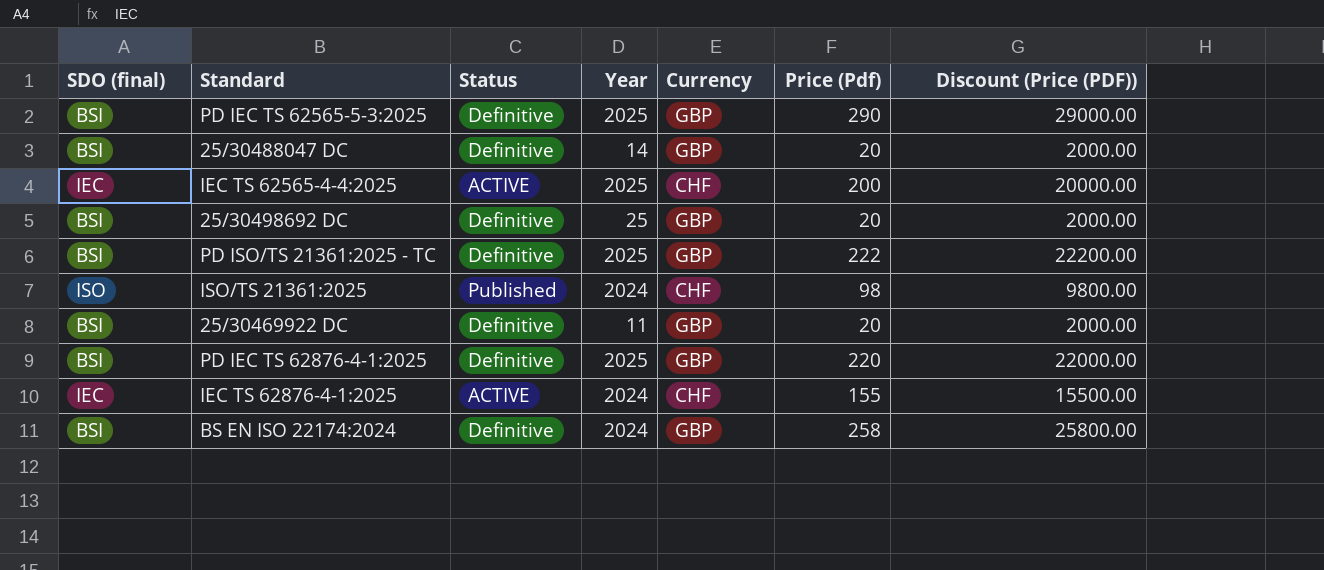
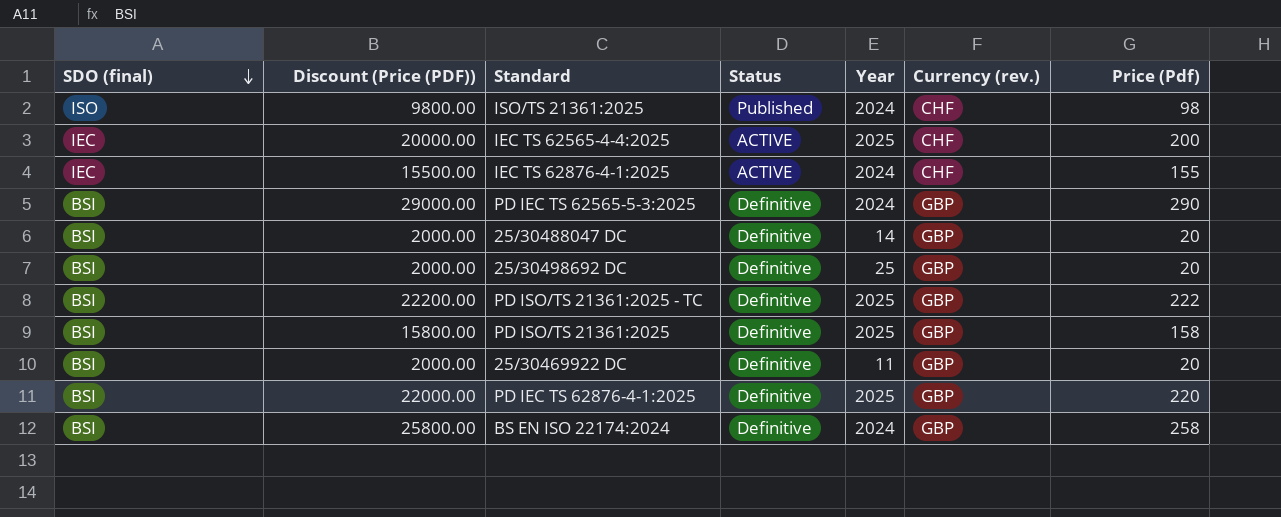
row order: none -> SDO (final) descending
column Discount (Price (PDF)) | position: 7 -> 2
column name: Currency -> Currency (rev.)
PD IEC TS 62565-5-3:2025 | Year: 2025 -> 2024
row PD ISO/TS 21361:2025: none -> BSI | 15800.00 | Definitive | 2025 | GBP | 158

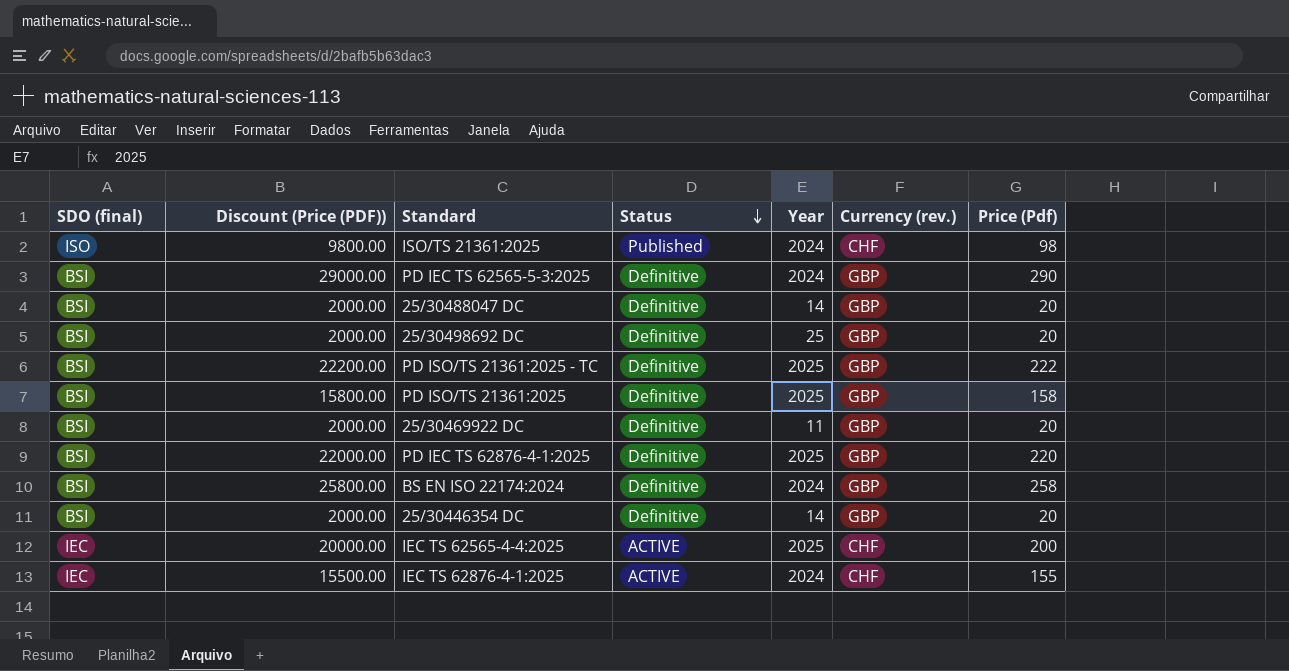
row order: SDO (final) descending -> Status descending
row 25/30446354 DC: none -> BSI | 2000.00 | Definitive | 14 | GBP | 20

